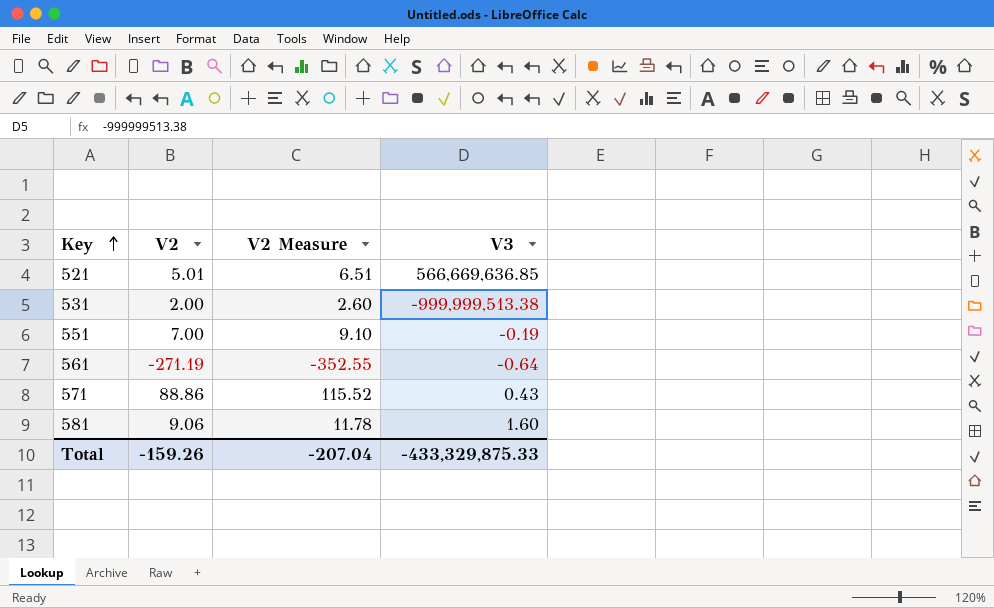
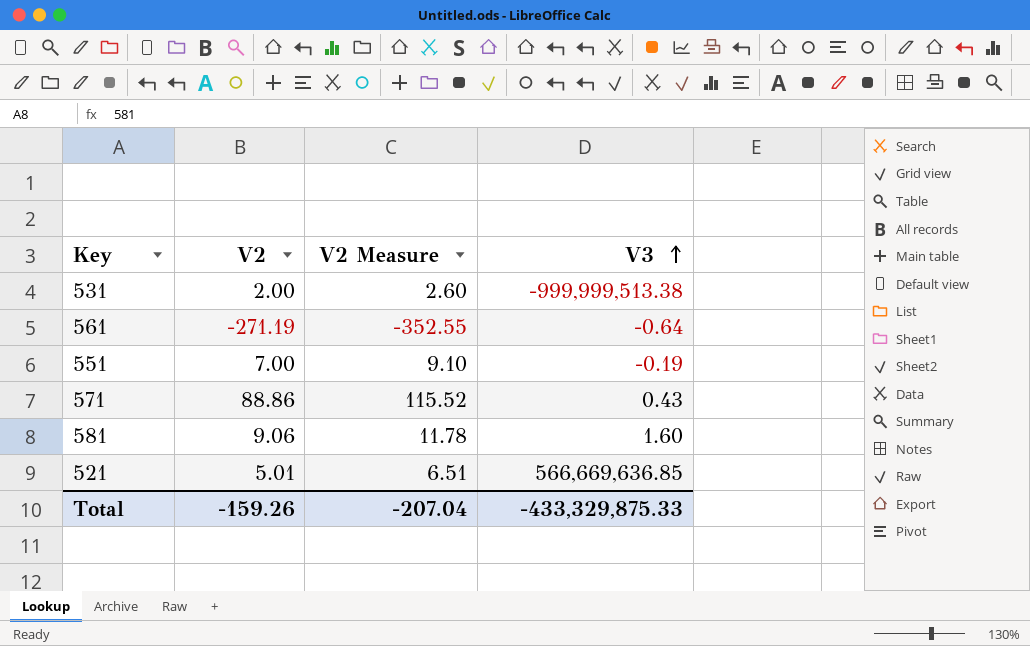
row order: Key ascending -> V3 ascending

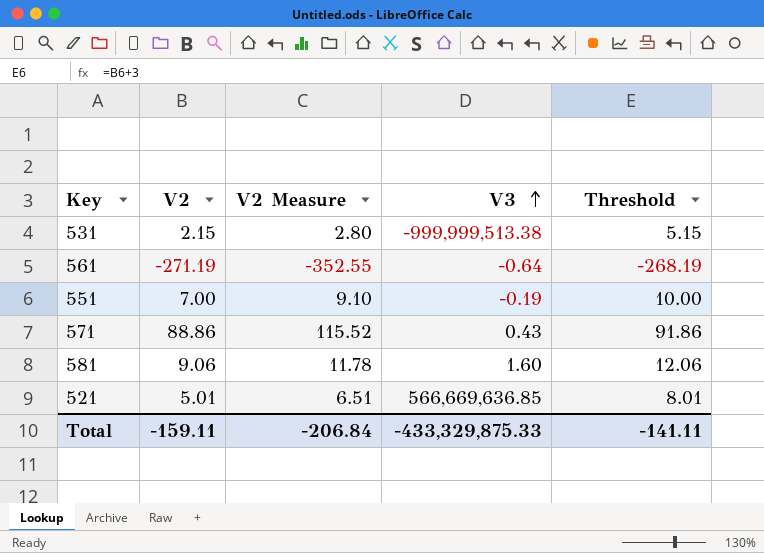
column Threshold | formula: none -> [V2] + 3
531 | V2: 2.00 -> 2.15
531 | V2 Measure: 2.60 -> 2.80
Total | V2: -159.26 -> -159.11
Total | V2 Measure: -207.04 -> -206.84

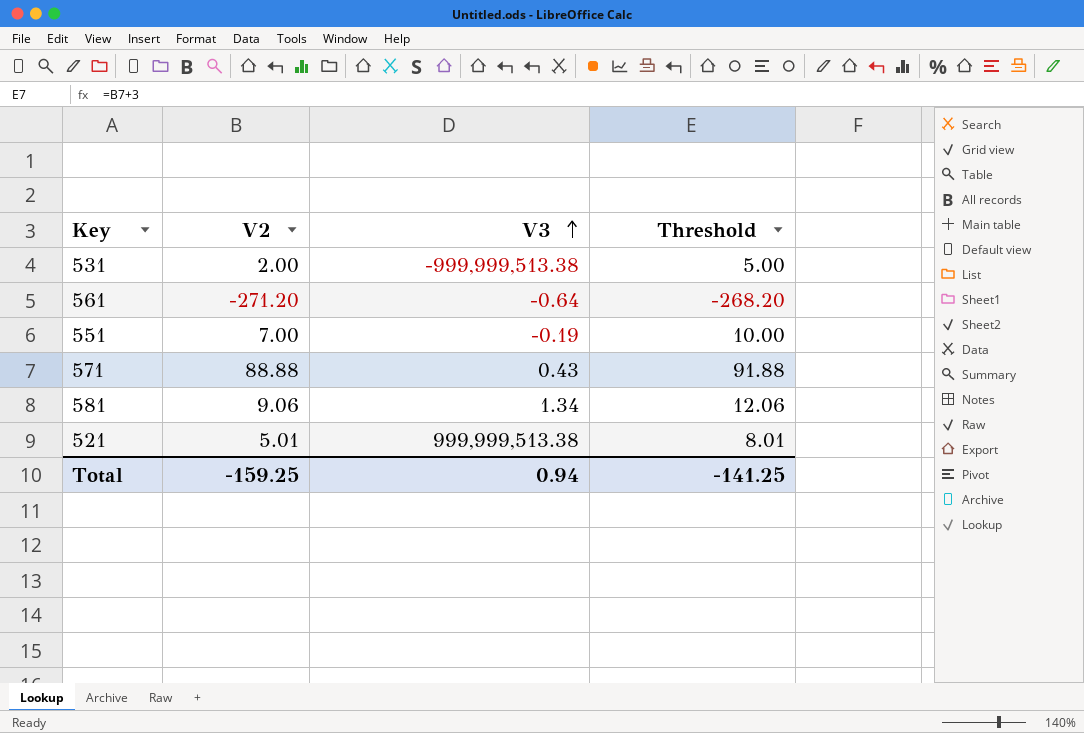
column V2 Measure | formula: [V2] * 1.3 -> none
531 | V2: 2.15 -> 2.00
531 | Threshold: 5.15 -> 5.00
561 | V2: -271.19 -> -271.20
561 | Threshold: -268.19 -> -268.20
571 | V2: 88.86 -> 88.88
571 | Threshold: 91.86 -> 91.88
581 | V3: 1.60 -> 1.34
521 | V3: 566,669,636.85 -> 999,999,513.38
Total | V2: -159.11 -> -159.25
Total | V3: -433,329,875.33 -> 0.94
Total | Threshold: -141.11 -> -141.25

